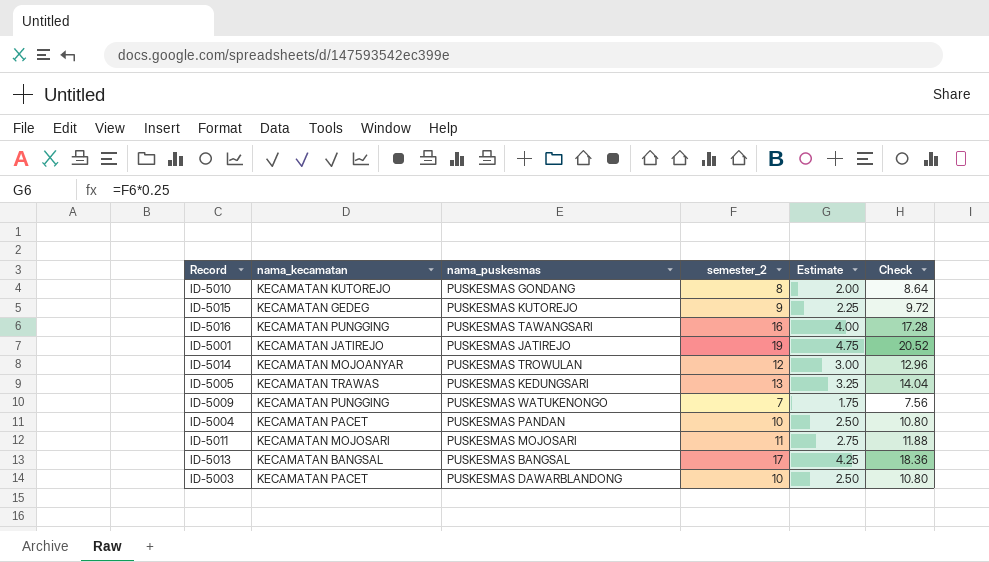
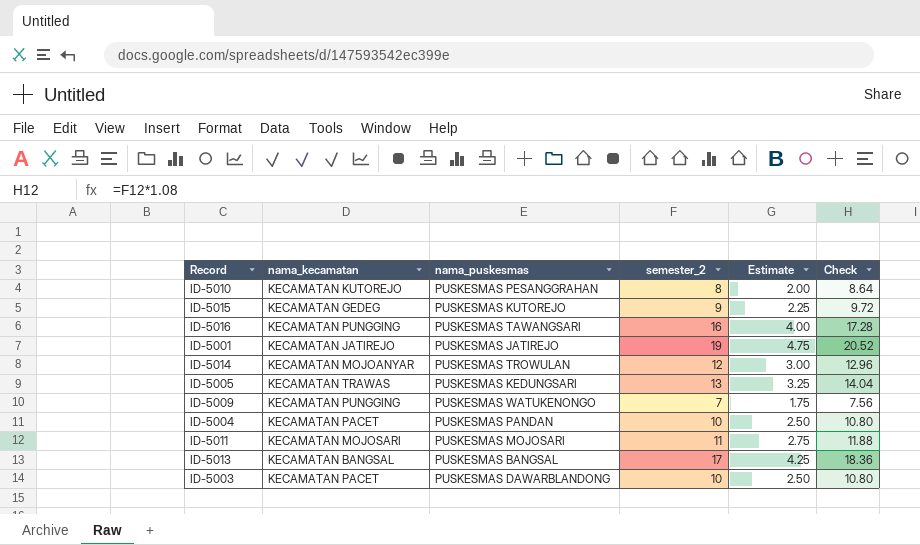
ID-5010 | nama_puskesmas: PUSKESMAS GONDANG -> PUSKESMAS PESANGGRAHAN

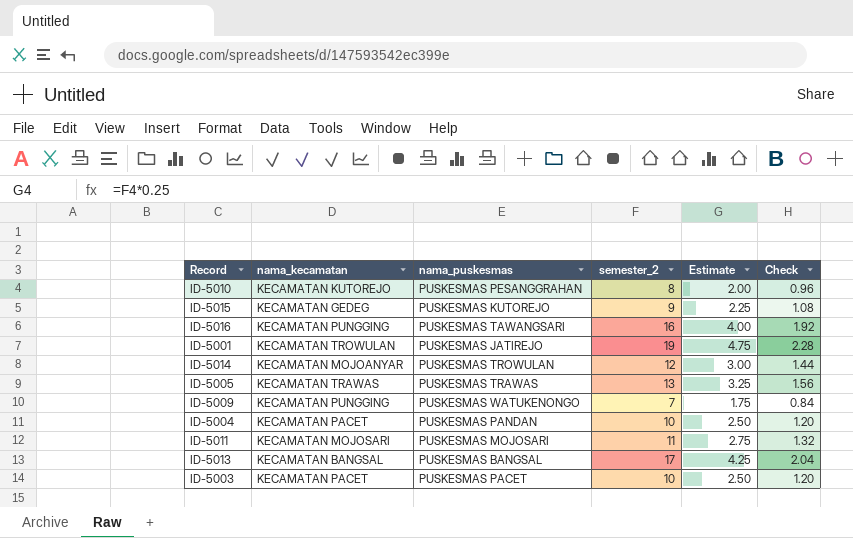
column Check | formula: [semester_2] * 1.08 -> [semester_2] * 0.12
ID-5001 | nama_kecamatan: KECAMATAN JATIREJO -> KECAMATAN TROWULAN
ID-5005 | nama_puskesmas: PUSKESMAS KEDUNGSARI -> PUSKESMAS TRAWAS
ID-5003 | nama_puskesmas: PUSKESMAS DAWARBLANDONG -> PUSKESMAS PACET

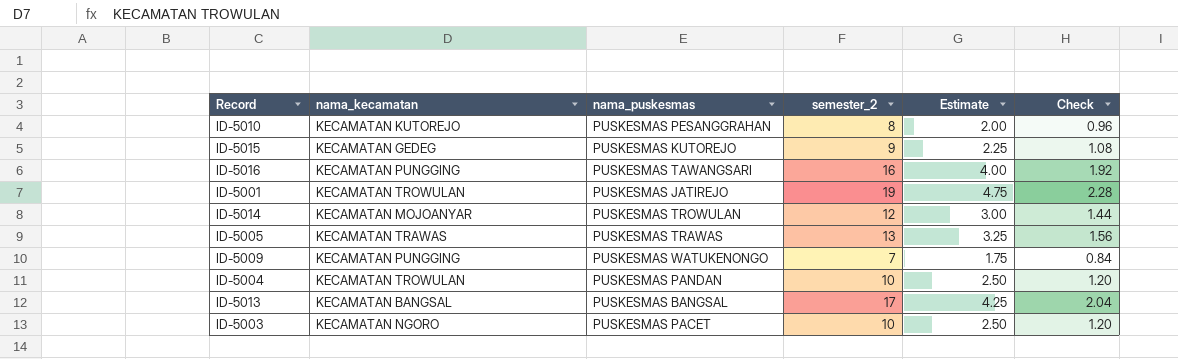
row ID-5011: KECAMATAN MOJOSARI | PUSKESMAS MOJOSARI | 11 | 2.75 | 1.32 -> none
ID-5004 | nama_kecamatan: KECAMATAN PACET -> KECAMATAN TROWULAN
ID-5003 | nama_kecamatan: KECAMATAN PACET -> KECAMATAN NGORO

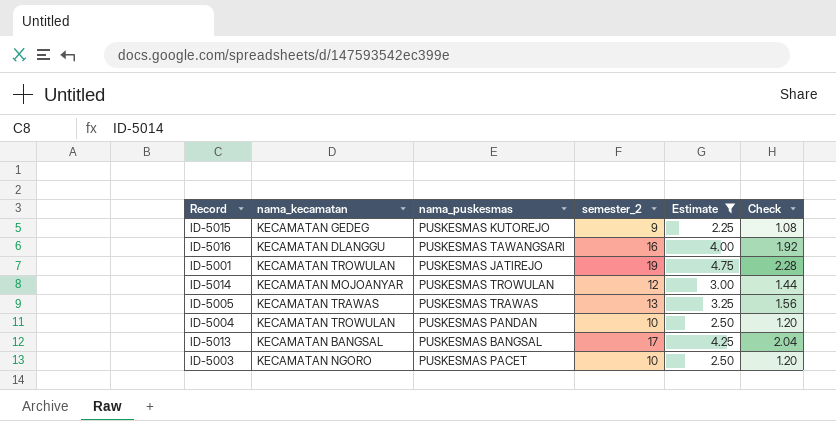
filter: none -> Estimate >= 2.25
ID-5016 | nama_kecamatan: KECAMATAN PUNGGING -> KECAMATAN DLANGGU

